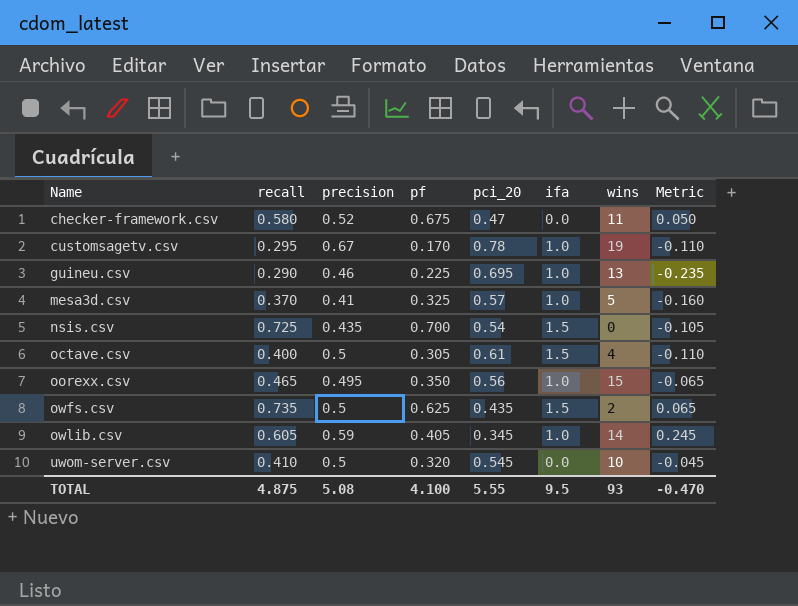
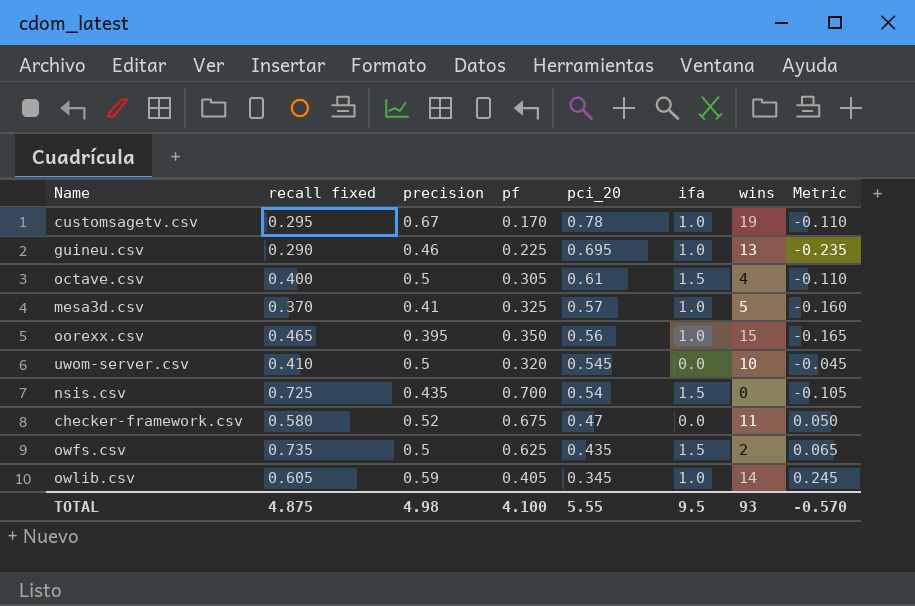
row order: Name ascending -> pci_20 descending
column name: recall -> recall fixed
oorexx.csv | precision: 0.495 -> 0.395
oorexx.csv | Metric: -0.065 -> -0.165
TOTAL | precision: 5.08 -> 4.98
TOTAL | Metric: -0.470 -> -0.570

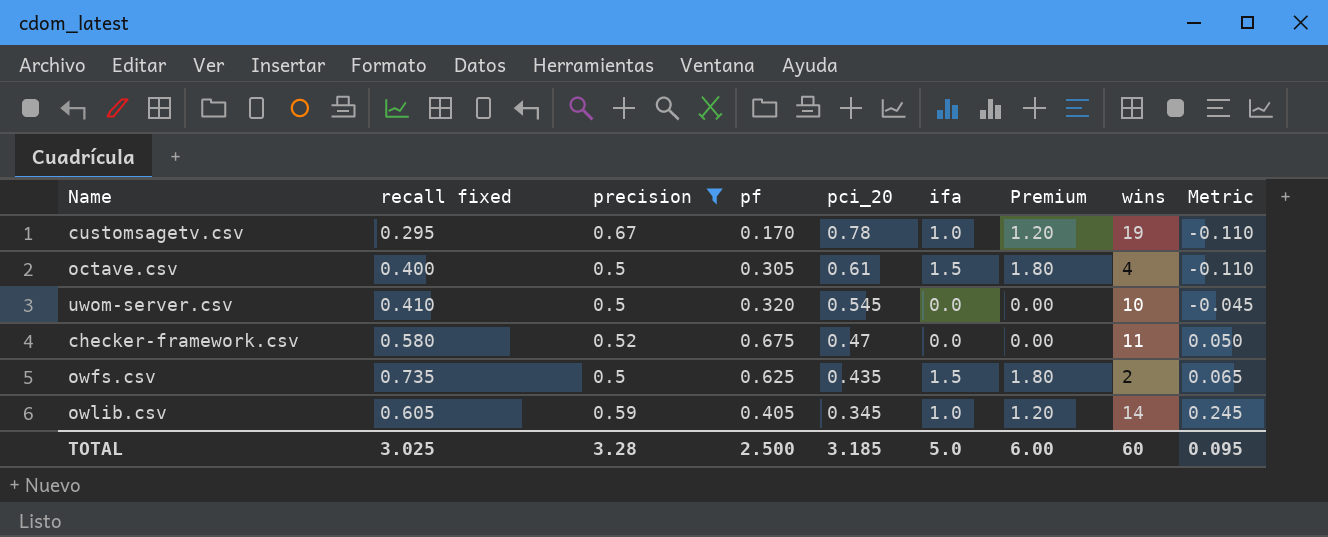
filter: none -> precision >= 0.5
column Premium | formula: none -> [ifa] * 1.2
TOTAL | recall fixed: 4.875 -> 3.025
TOTAL | precision: 4.98 -> 3.28
TOTAL | pf: 4.100 -> 2.500
TOTAL | pci_20: 5.55 -> 3.185
TOTAL | ifa: 9.5 -> 5.0
TOTAL | wins: 93 -> 60
TOTAL | Metric: -0.570 -> 0.095

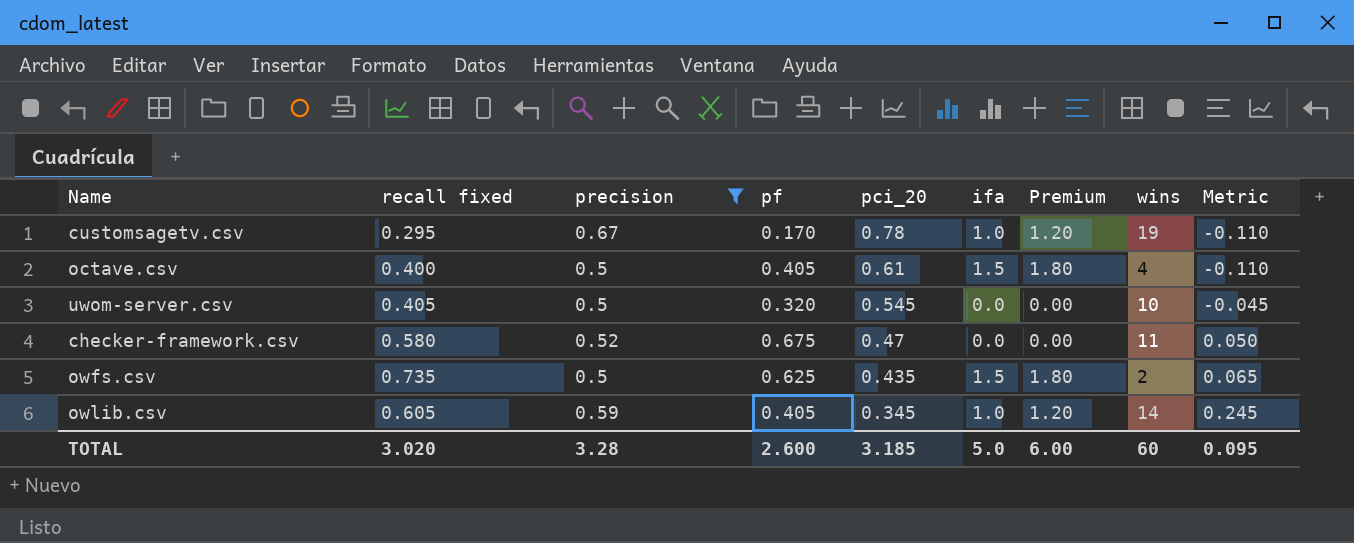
octave.csv | pf: 0.305 -> 0.405
uwom-server.csv | recall fixed: 0.410 -> 0.405
TOTAL | recall fixed: 3.025 -> 3.020
TOTAL | pf: 2.500 -> 2.600

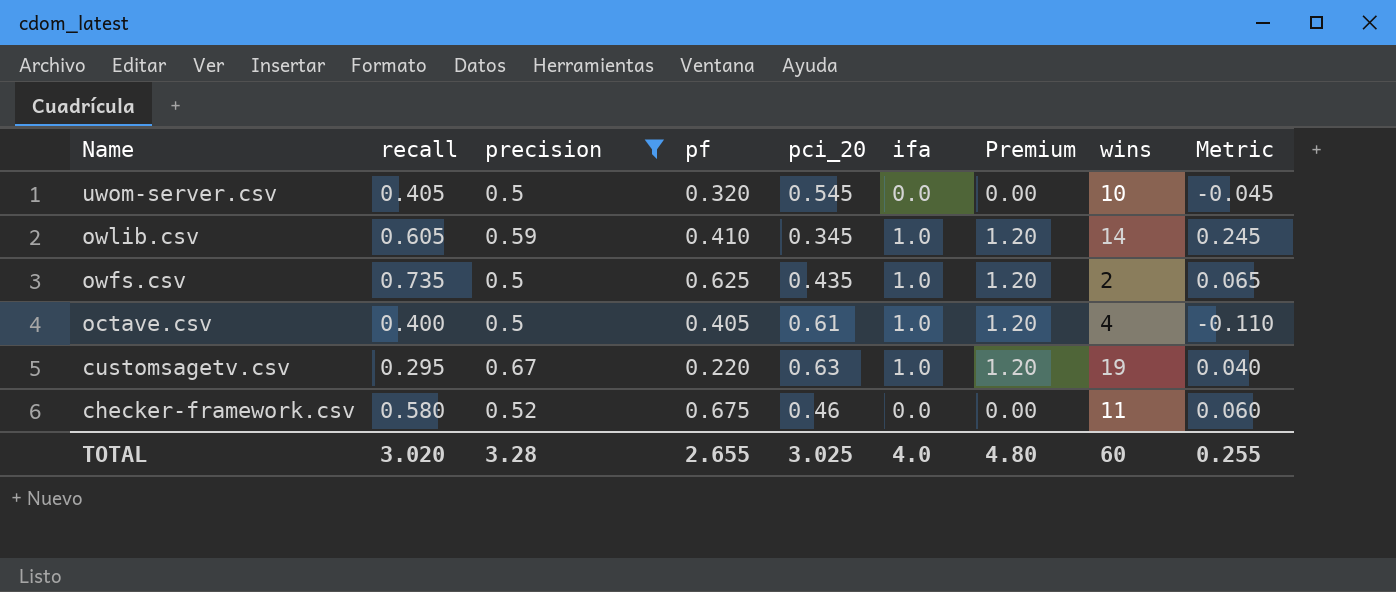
row order: pci_20 descending -> Name descending
column name: recall fixed -> recall
owlib.csv | pf: 0.405 -> 0.410
owfs.csv | ifa: 1.5 -> 1.0
owfs.csv | Premium: 1.80 -> 1.20
octave.csv | ifa: 1.5 -> 1.0
octave.csv | Premium: 1.80 -> 1.20
customsagetv.csv | pf: 0.170 -> 0.220
customsagetv.csv | pci_20: 0.78 -> 0.63
customsagetv.csv | Metric: -0.110 -> 0.040
checker-framework.csv | pci_20: 0.47 -> 0.46
checker-framework.csv | Metric: 0.050 -> 0.060
TOTAL | pf: 2.600 -> 2.655
TOTAL | pci_20: 3.185 -> 3.025
TOTAL | ifa: 5.0 -> 4.0
TOTAL | Premium: 6.00 -> 4.80
TOTAL | Metric: 0.095 -> 0.255

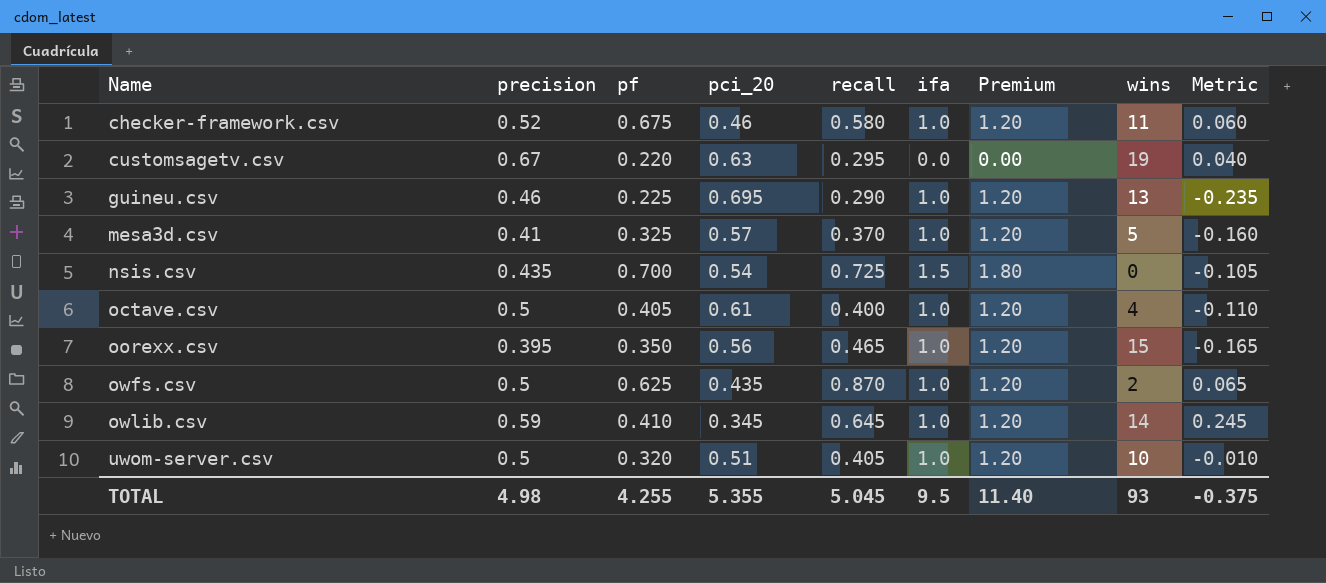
filter: precision >= 0.5 -> none
row order: Name descending -> Name ascending
column recall | position: 2 -> 5
checker-framework.csv | ifa: 0.0 -> 1.0
checker-framework.csv | Premium: 0.00 -> 1.20
customsagetv.csv | ifa: 1.0 -> 0.0
customsagetv.csv | Premium: 1.20 -> 0.00
owfs.csv | recall: 0.735 -> 0.870
owlib.csv | recall: 0.605 -> 0.645
uwom-server.csv | pci_20: 0.545 -> 0.51
uwom-server.csv | ifa: 0.0 -> 1.0
uwom-server.csv | Premium: 0.00 -> 1.20
uwom-server.csv | Metric: -0.045 -> -0.010
TOTAL | precision: 3.28 -> 4.98
TOTAL | pf: 2.655 -> 4.255
TOTAL | pci_20: 3.025 -> 5.355
TOTAL | recall: 3.020 -> 5.045
TOTAL | ifa: 4.0 -> 9.5
TOTAL | Premium: 4.80 -> 11.40
TOTAL | wins: 60 -> 93
TOTAL | Metric: 0.255 -> -0.375

